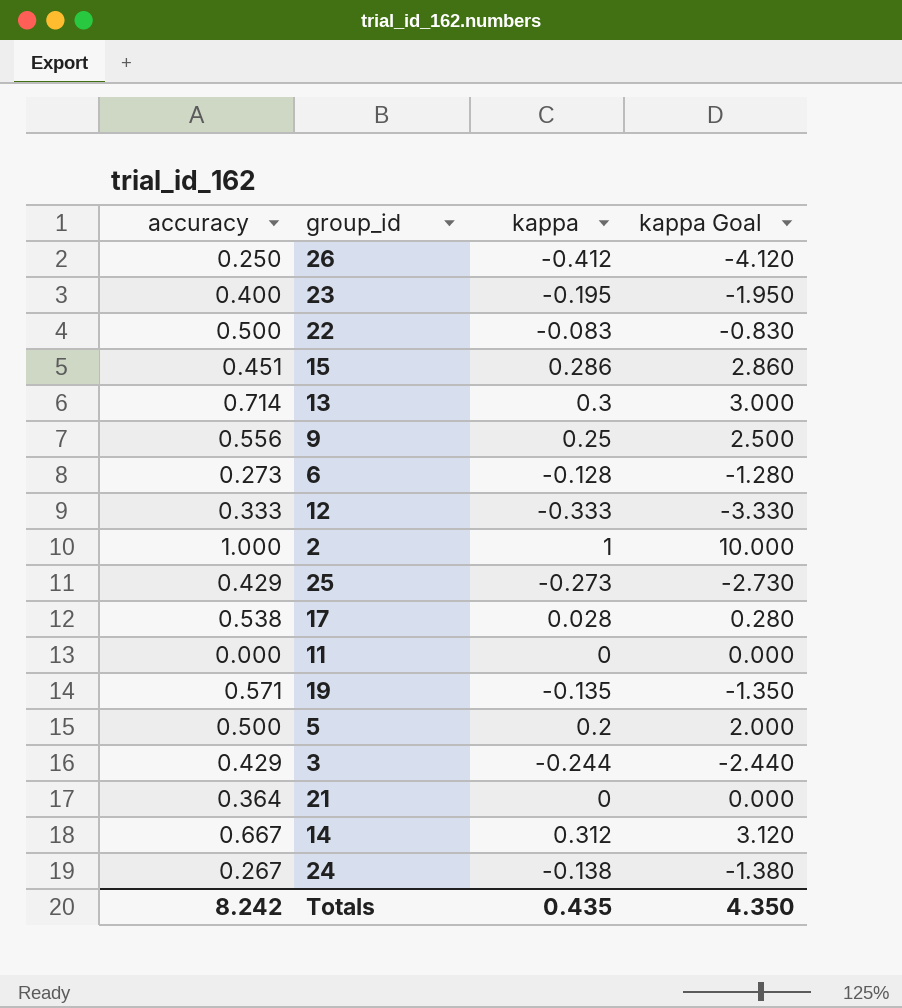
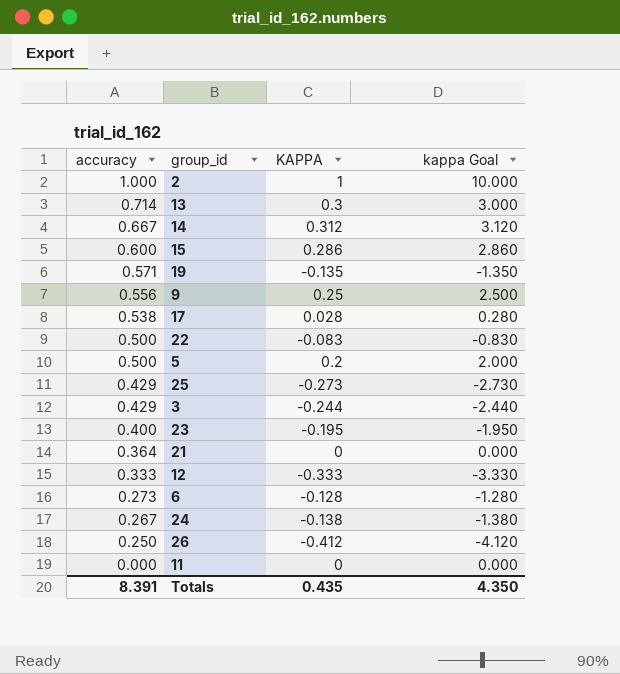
row order: none -> accuracy descending
column name: kappa -> KAPPA
15 | accuracy: 0.451 -> 0.600
Totals | accuracy: 8.242 -> 8.391

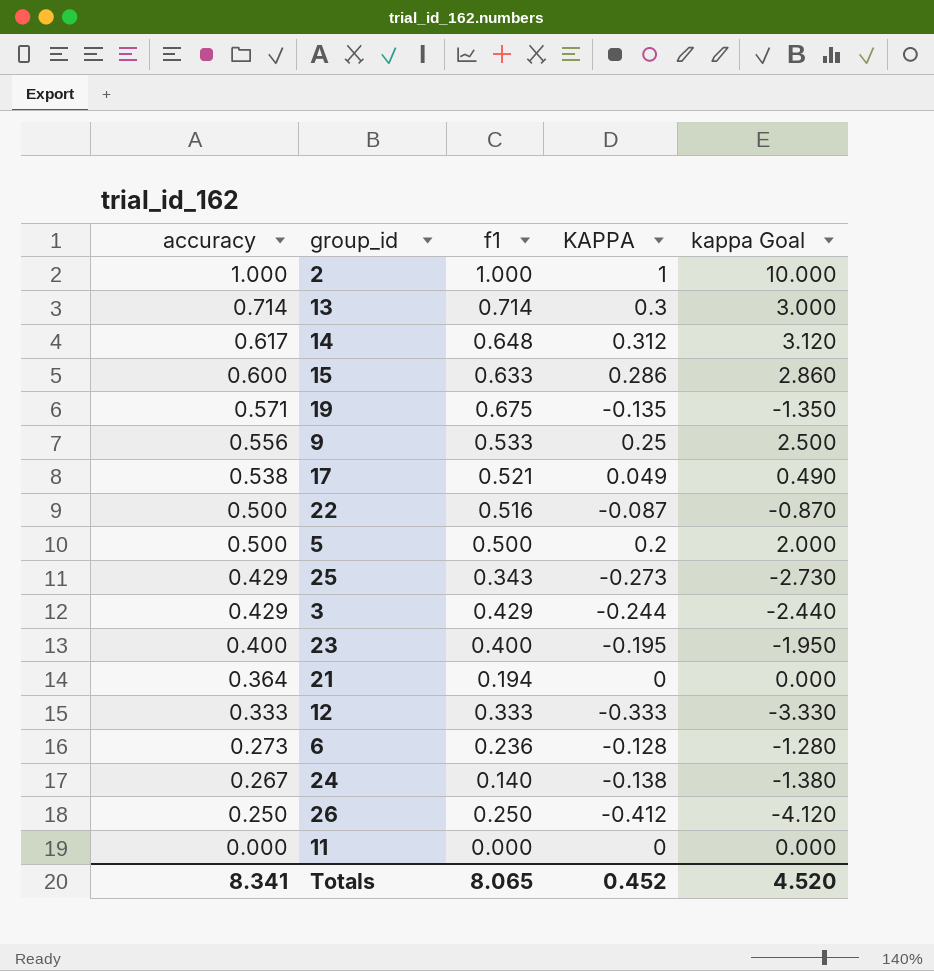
column f1 | position: none -> 3
14 | accuracy: 0.667 -> 0.617
17 | KAPPA: 0.028 -> 0.049
17 | kappa Goal: 0.280 -> 0.490
22 | KAPPA: -0.083 -> -0.087
22 | kappa Goal: -0.830 -> -0.870
Totals | accuracy: 8.391 -> 8.341
Totals | KAPPA: 0.435 -> 0.452
Totals | kappa Goal: 4.350 -> 4.520

